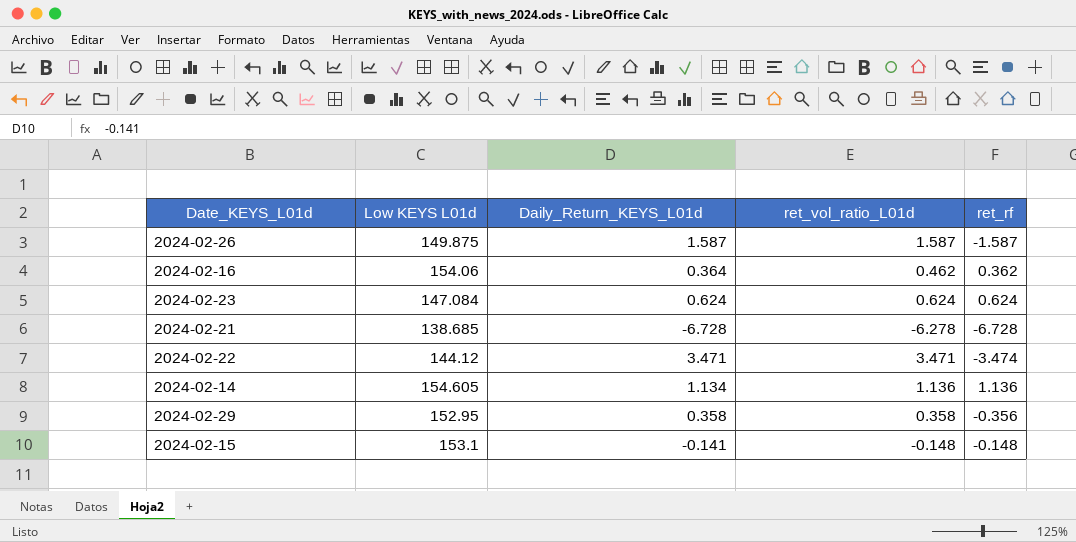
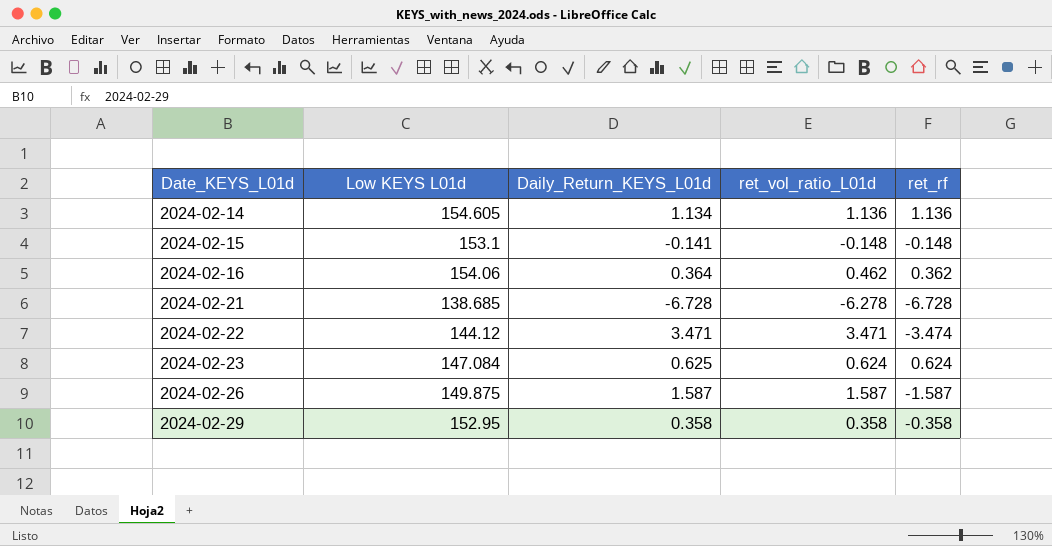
row order: none -> Date_KEYS_L01d ascending
2024-02-23 | Daily_Return_KEYS_L01d: 0.624 -> 0.625
2024-02-29 | ret_rf: -0.356 -> -0.358

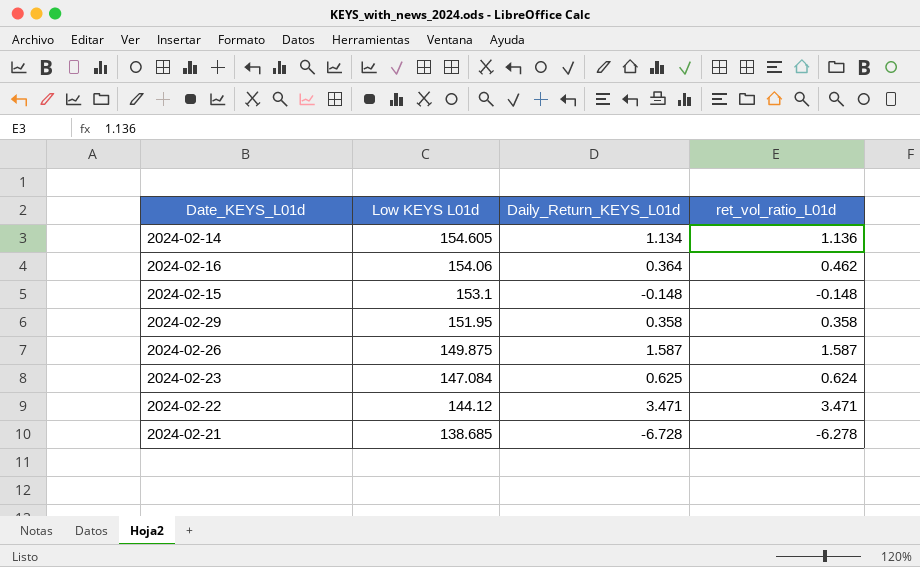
row order: Date_KEYS_L01d ascending -> Low KEYS L01d descending
column ret_rf | position: 5 -> none
2024-02-15 | Daily_Return_KEYS_L01d: -0.141 -> -0.148
2024-02-29 | Low KEYS L01d: 152.95 -> 151.95

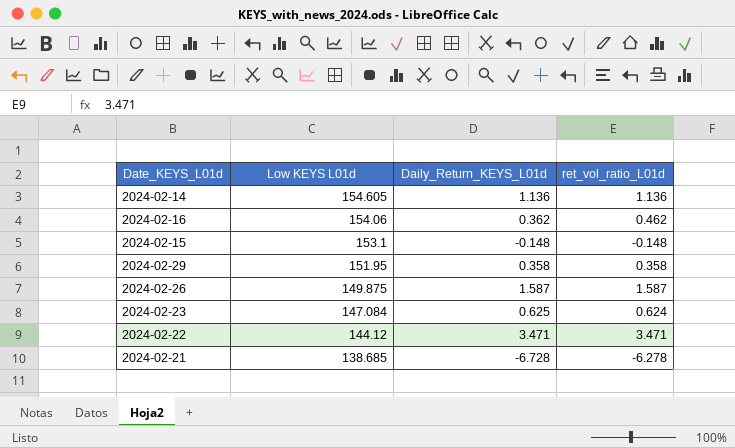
2024-02-14 | Daily_Return_KEYS_L01d: 1.134 -> 1.136
2024-02-16 | Daily_Return_KEYS_L01d: 0.364 -> 0.362

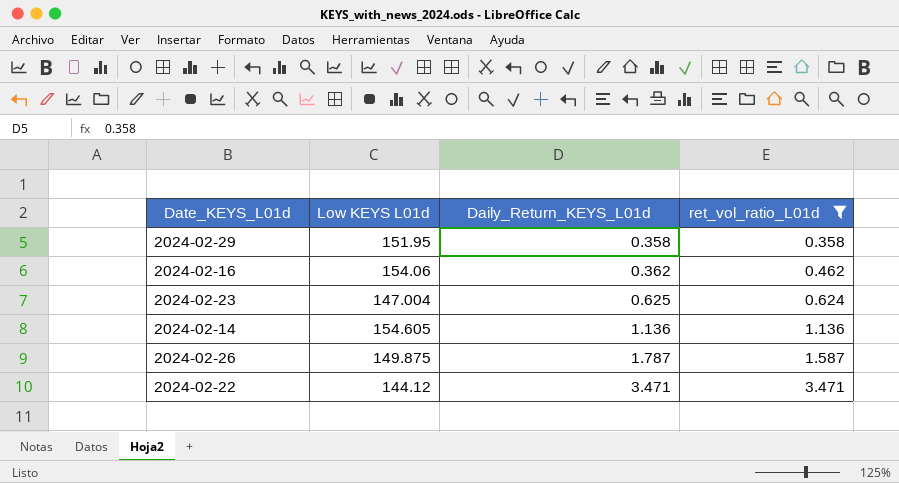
filter: none -> ret_vol_ratio_L01d >= 0.358
row order: Low KEYS L01d descending -> Daily_Return_KEYS_L01d ascending
2024-02-23 | Low KEYS L01d: 147.084 -> 147.004
2024-02-26 | Daily_Return_KEYS_L01d: 1.587 -> 1.787

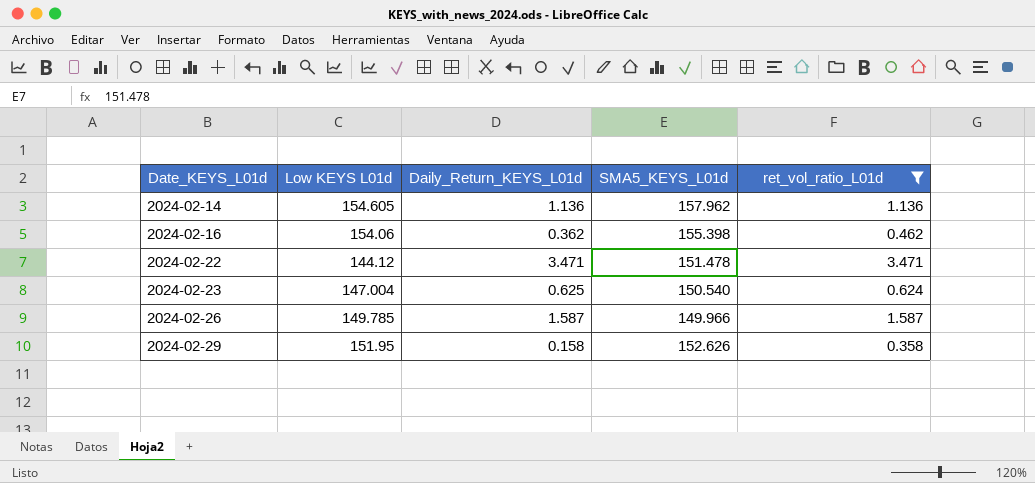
row order: Daily_Return_KEYS_L01d ascending -> Date_KEYS_L01d ascending
column SMA5_KEYS_L01d | position: none -> 4
2024-02-26 | Low KEYS L01d: 149.875 -> 149.785
2024-02-26 | Daily_Return_KEYS_L01d: 1.787 -> 1.587
2024-02-29 | Daily_Return_KEYS_L01d: 0.358 -> 0.158

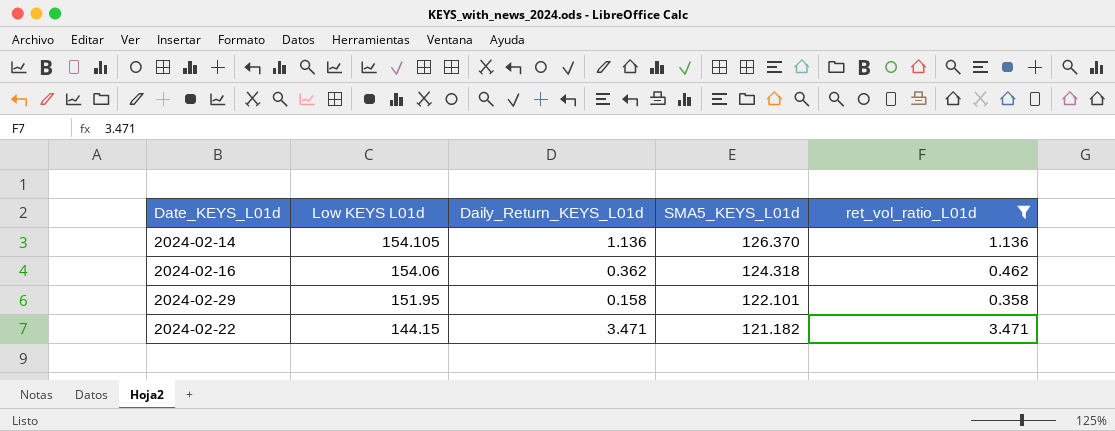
row order: Date_KEYS_L01d ascending -> Low KEYS L01d descending
row 2024-02-23: 147.004 | 0.625 | 150.540 | 0.624 -> none
row 2024-02-26: 149.785 | 1.587 | 149.966 | 1.587 -> none
2024-02-14 | Low KEYS L01d: 154.605 -> 154.105
2024-02-14 | SMA5_KEYS_L01d: 157.962 -> 126.370
2024-02-16 | SMA5_KEYS_L01d: 155.398 -> 124.318
2024-02-29 | SMA5_KEYS_L01d: 152.626 -> 122.101
2024-02-22 | Low KEYS L01d: 144.12 -> 144.15
2024-02-22 | SMA5_KEYS_L01d: 151.478 -> 121.182

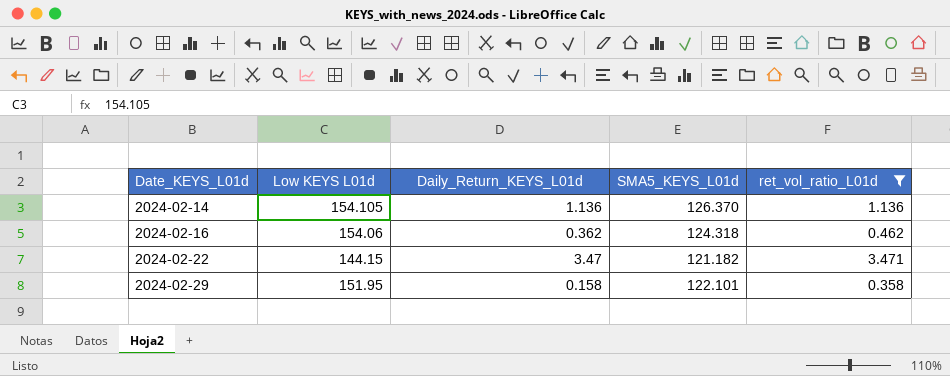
row order: Low KEYS L01d descending -> Date_KEYS_L01d ascending
2024-02-22 | Daily_Return_KEYS_L01d: 3.471 -> 3.47

